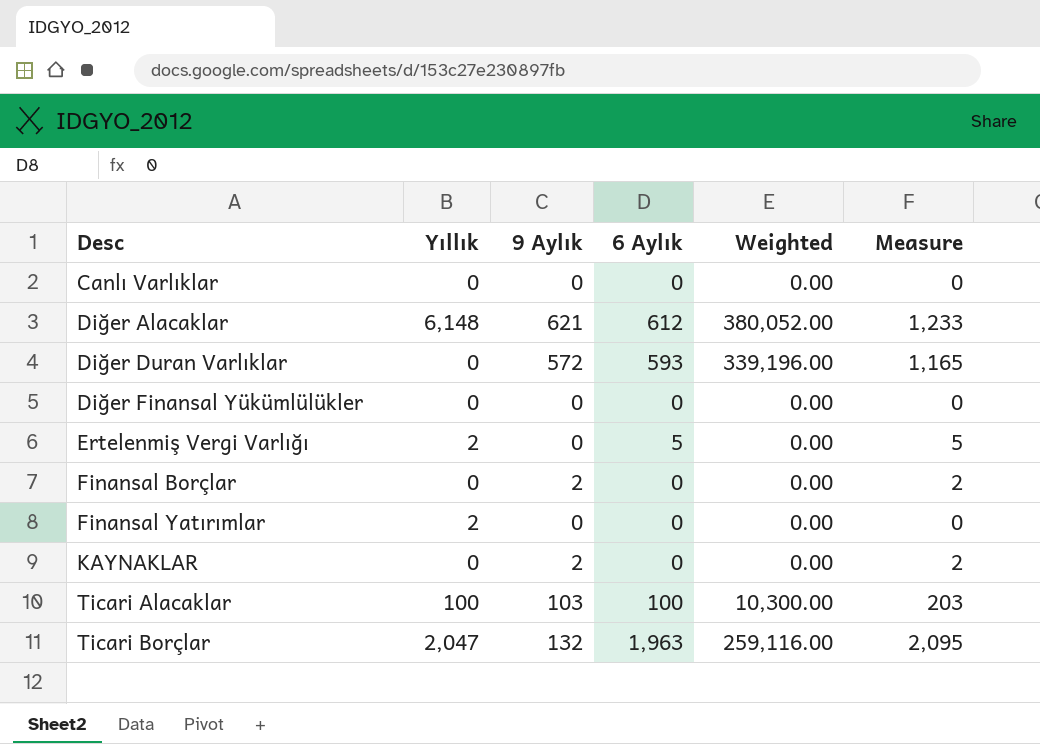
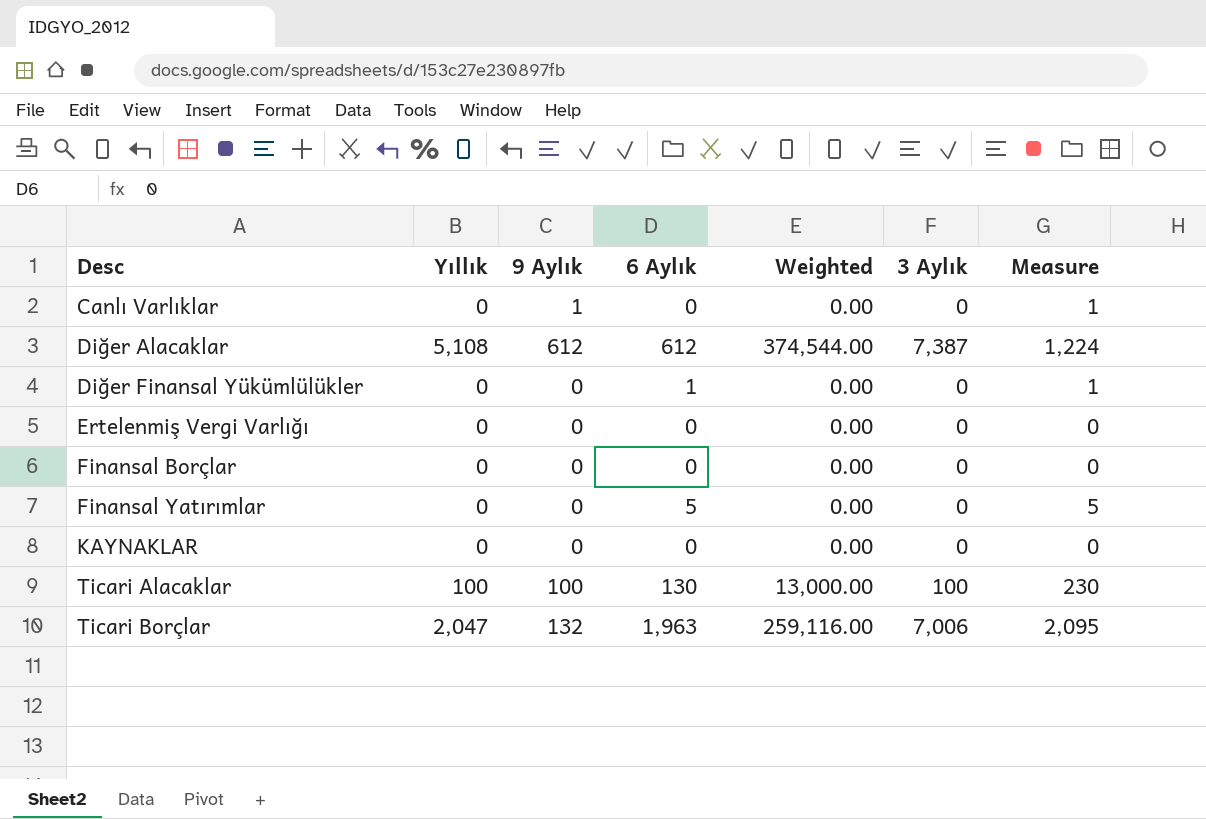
column 3 Aylık | position: none -> 6
row Diğer Duran Varlıklar: 0 | 572 | 593 | 339,196.00 | 1,165 -> none
Canlı Varlıklar | 9 Aylık: 0 -> 1
Canlı Varlıklar | Measure: 0 -> 1
Diğer Alacaklar | Yıllık: 6,148 -> 5,108
Diğer Alacaklar | 9 Aylık: 621 -> 612
Diğer Alacaklar | Weighted: 380,052.00 -> 374,544.00
Diğer Alacaklar | Measure: 1,233 -> 1,224
Diğer Finansal Yükümlülükler | 6 Aylık: 0 -> 1
Diğer Finansal Yükümlülükler | Measure: 0 -> 1
Ertelenmiş Vergi Varlığı | Yıllık: 2 -> 0
Ertelenmiş Vergi Varlığı | 6 Aylık: 5 -> 0
Ertelenmiş Vergi Varlığı | Measure: 5 -> 0
Finansal Borçlar | 9 Aylık: 2 -> 0
Finansal Borçlar | Measure: 2 -> 0
Finansal Yatırımlar | Yıllık: 2 -> 0
Finansal Yatırımlar | 6 Aylık: 0 -> 5
Finansal Yatırımlar | Measure: 0 -> 5
KAYNAKLAR | 9 Aylık: 2 -> 0
KAYNAKLAR | Measure: 2 -> 0
Ticari Alacaklar | 9 Aylık: 103 -> 100
Ticari Alacaklar | 6 Aylık: 100 -> 130
Ticari Alacaklar | Weighted: 10,300.00 -> 13,000.00
Ticari Alacaklar | Measure: 203 -> 230

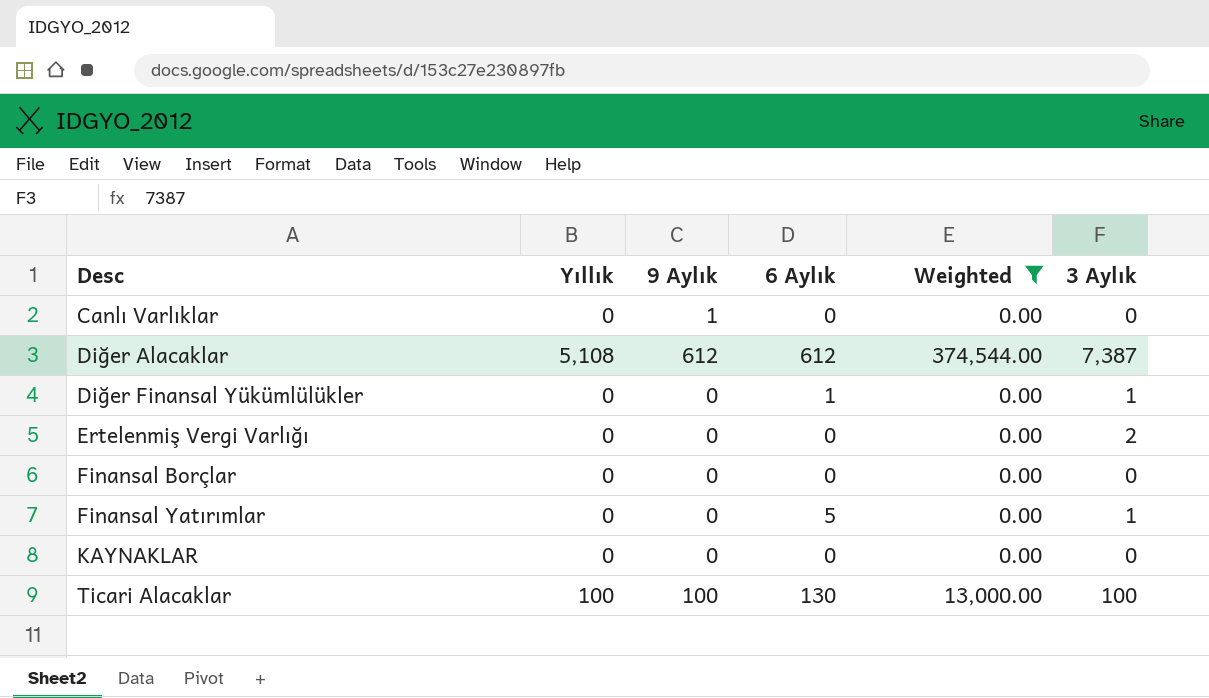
filter: none -> Weighted != 259,116.00
column Measure | formula: [9 Aylık] + [6 Aylık] -> none
Diğer Finansal Yükümlülükler | 3 Aylık: 0 -> 1
Ertelenmiş Vergi Varlığı | 3 Aylık: 0 -> 2
Finansal Yatırımlar | 3 Aylık: 0 -> 1

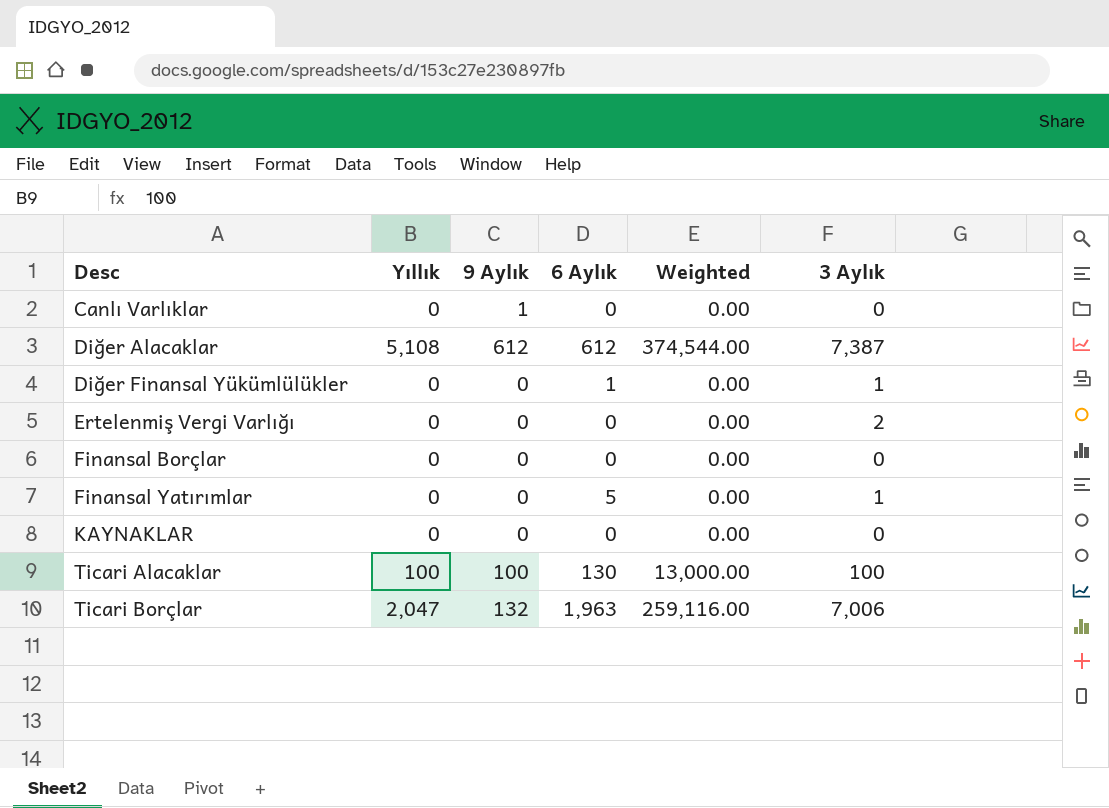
filter: Weighted != 259,116.00 -> none

